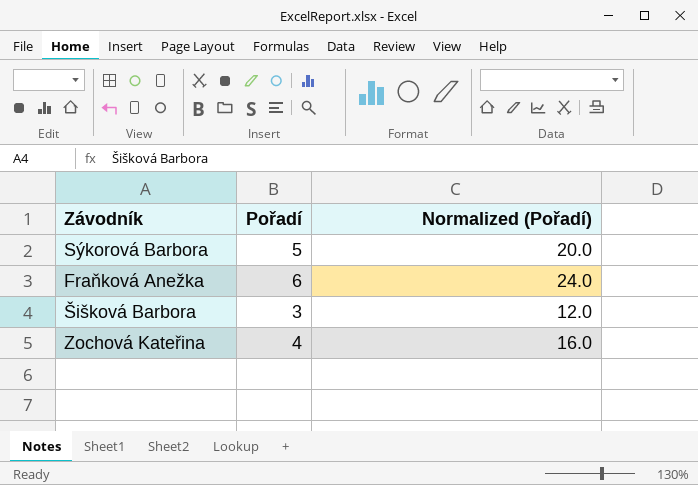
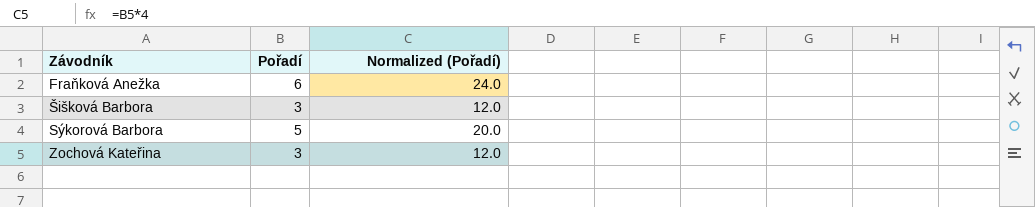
row order: none -> Závodník ascending
Zochová Kateřina | Pořadí: 4 -> 3
Zochová Kateřina | Normalized (Pořadí): 16.0 -> 12.0

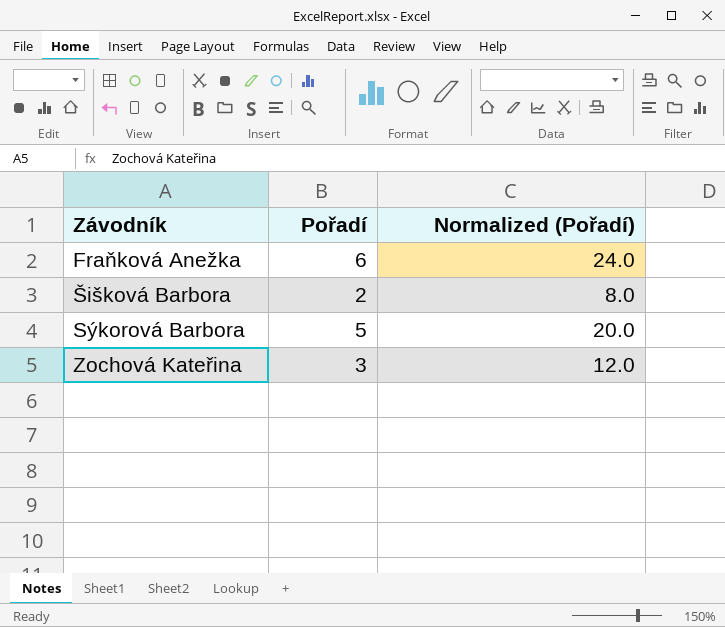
Šišková Barbora | Pořadí: 3 -> 2
Šišková Barbora | Normalized (Pořadí): 12.0 -> 8.0

